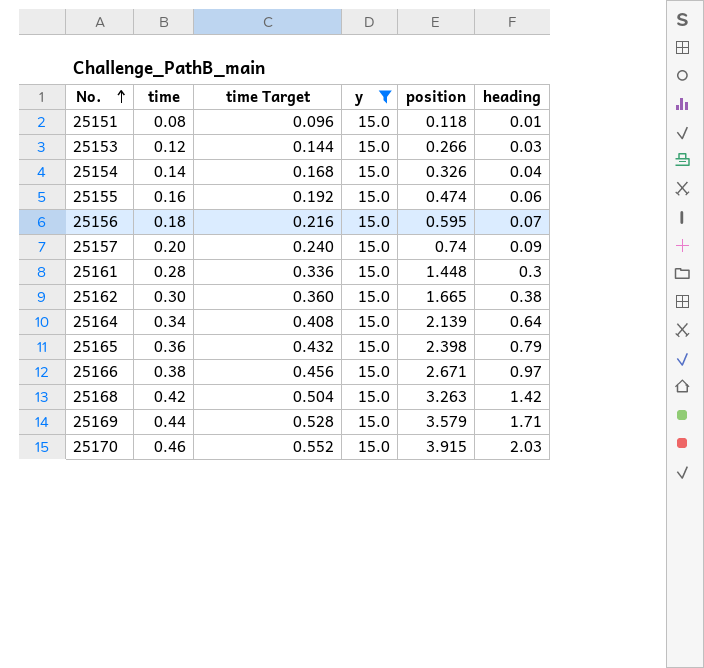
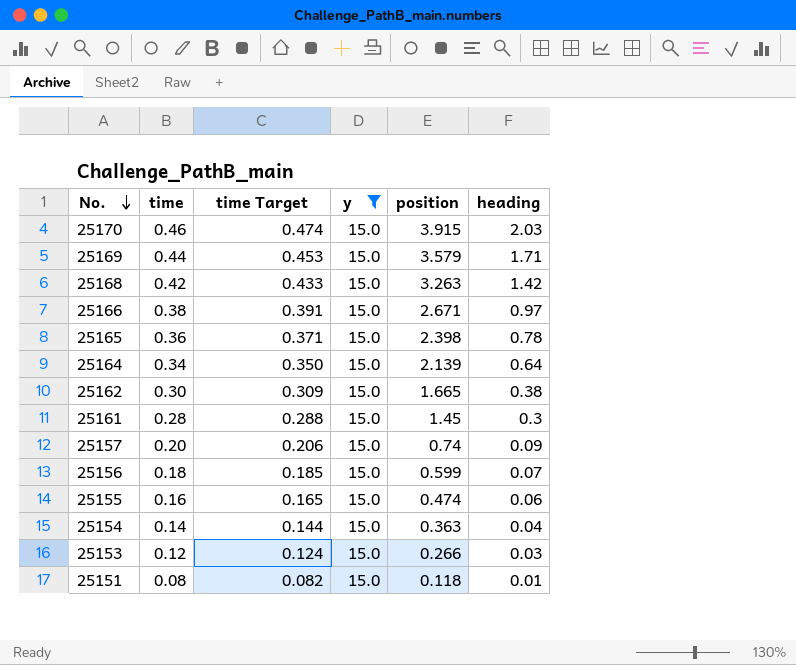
row order: No. ascending -> No. descending
column time Target | formula: [time] * 1.2 -> [time] * 1.03
25165 | heading: 0.79 -> 0.78
25161 | position: 1.448 -> 1.45
25156 | position: 0.595 -> 0.599
25154 | position: 0.326 -> 0.363

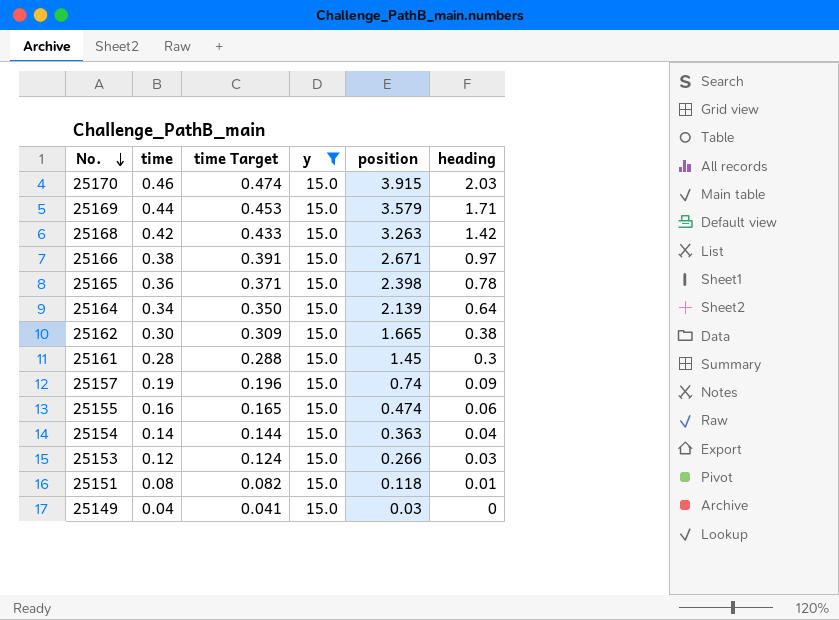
row 25156: 0.18 | 0.185 | 15.0 | 0.599 | 0.07 -> none
25157 | time: 0.20 -> 0.19
25157 | time Target: 0.206 -> 0.196
row 25149: none -> 0.04 | 0.041 | 15.0 | 0.03 | 0

